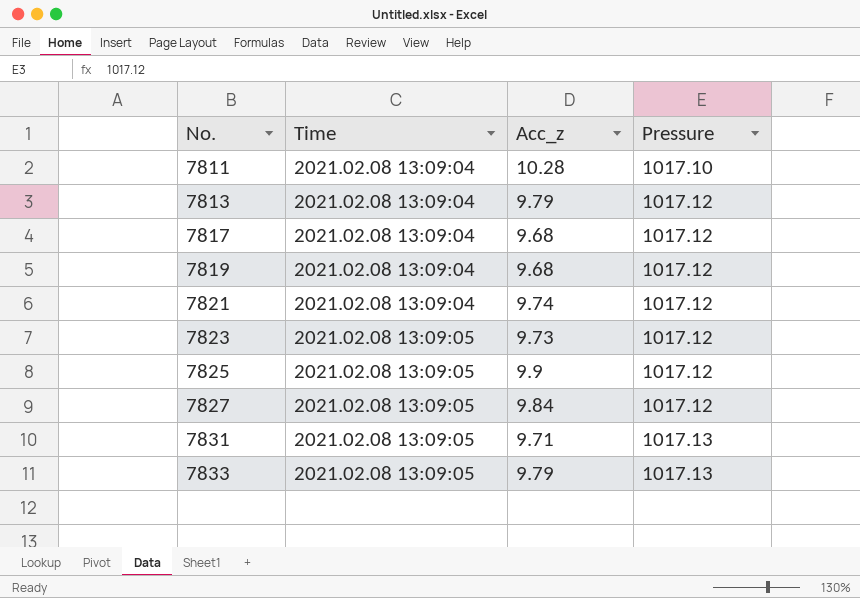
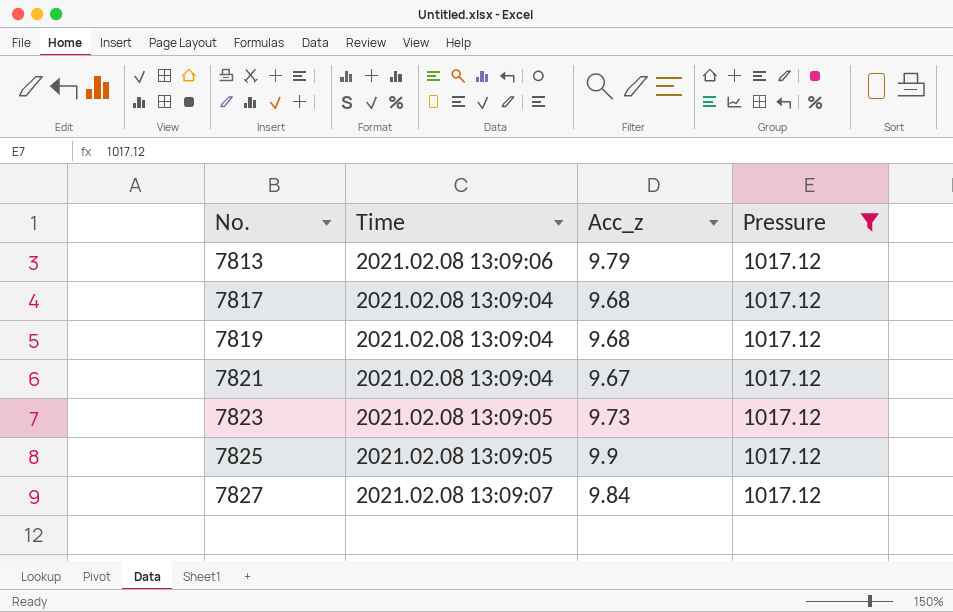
filter: none -> Pressure = 1017.12
7813 | Time: 2021.02.08 13:09:04 -> 2021.02.08 13:09:06
7821 | Acc_z: 9.74 -> 9.67
7827 | Time: 2021.02.08 13:09:05 -> 2021.02.08 13:09:07

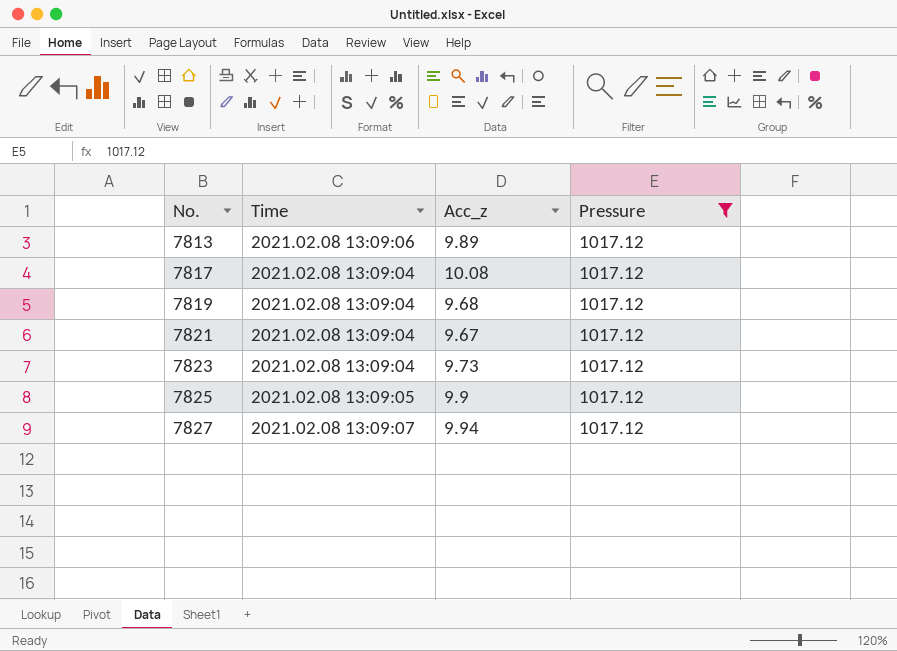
7813 | Acc_z: 9.79 -> 9.89
7817 | Acc_z: 9.68 -> 10.08
7823 | Time: 2021.02.08 13:09:05 -> 2021.02.08 13:09:04
7827 | Acc_z: 9.84 -> 9.94

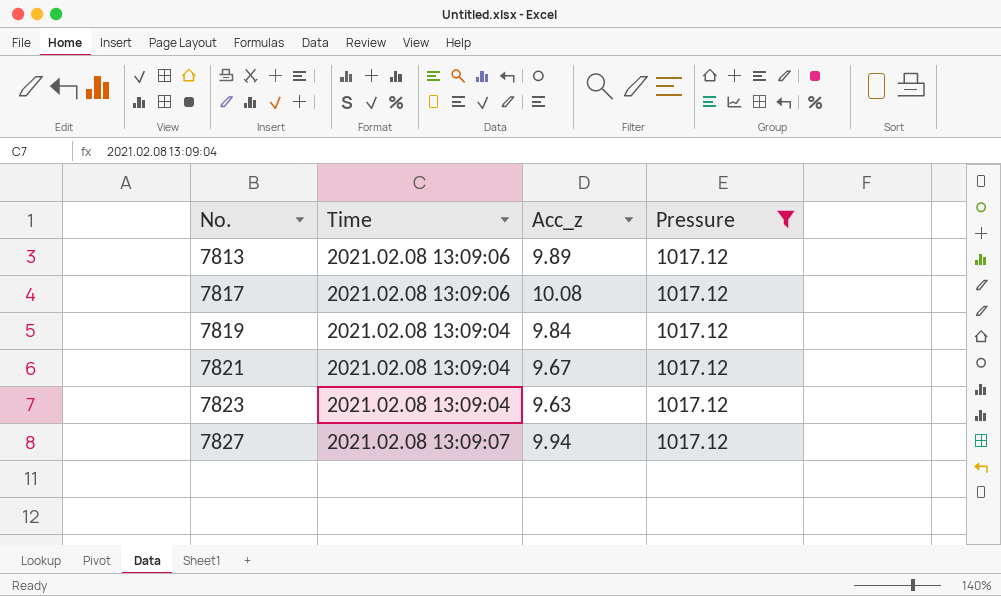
row 7825: 2021.02.08 13:09:05 | 9.9 | 1017.12 -> none
7817 | Time: 2021.02.08 13:09:04 -> 2021.02.08 13:09:06
7819 | Acc_z: 9.68 -> 9.84
7823 | Acc_z: 9.73 -> 9.63

